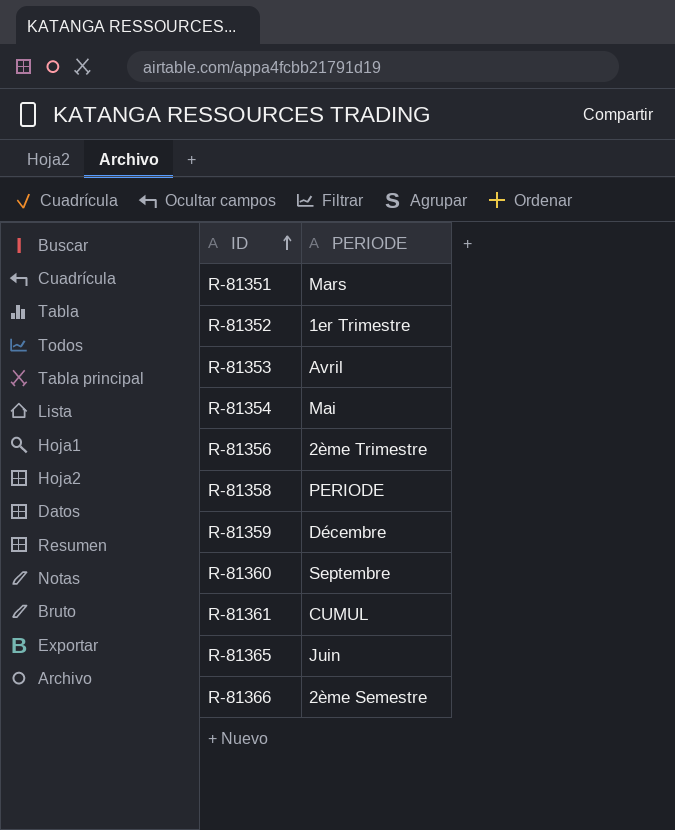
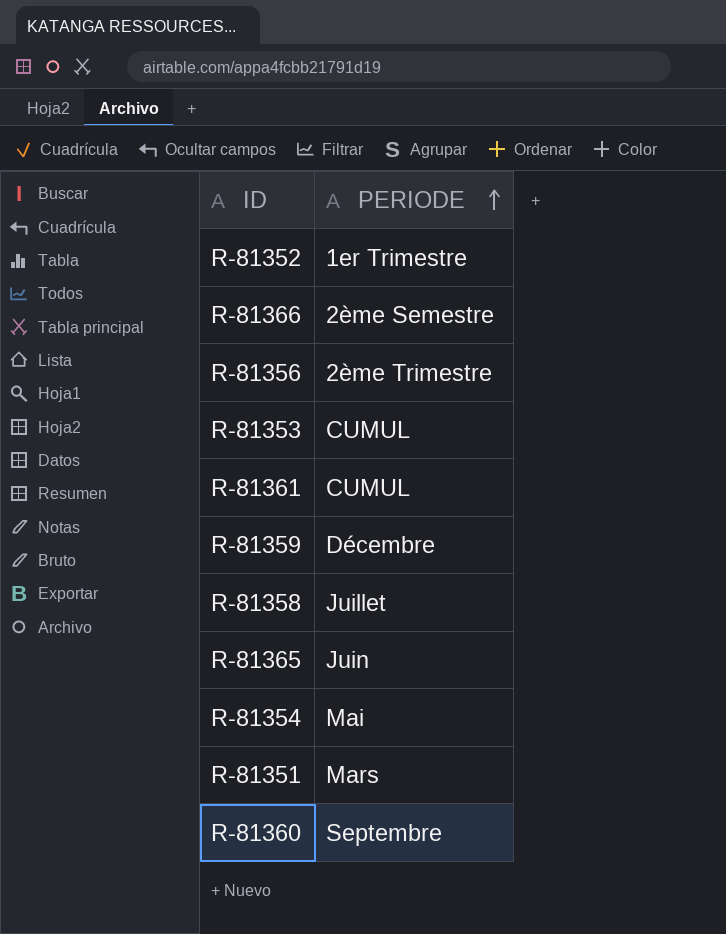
row order: ID ascending -> PERIODE ascending
R-81353 | PERIODE: Avril -> CUMUL
R-81358 | PERIODE: PERIODE -> Juillet

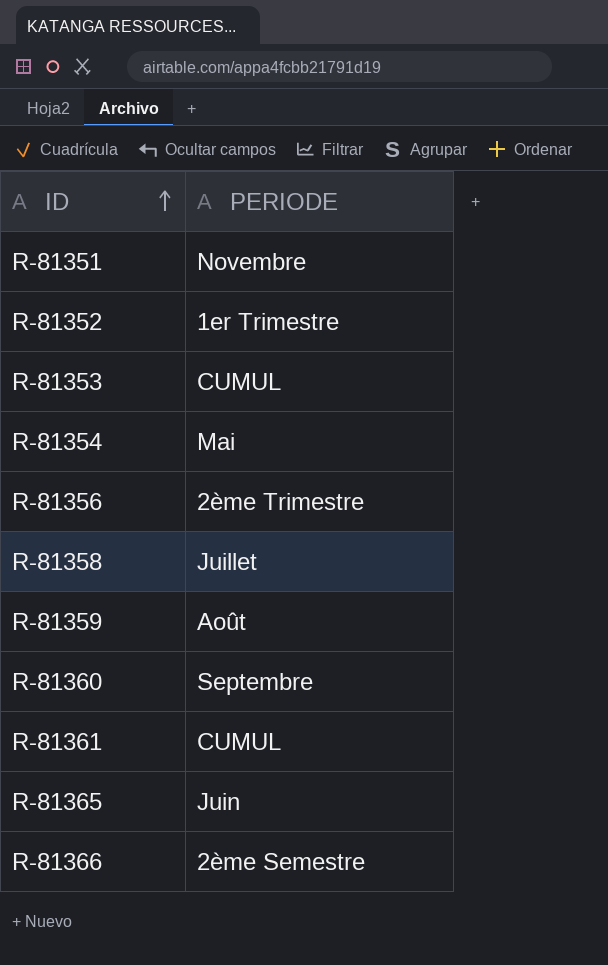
row order: PERIODE ascending -> ID ascending
R-81351 | PERIODE: Mars -> Novembre
R-81359 | PERIODE: Décembre -> Août

